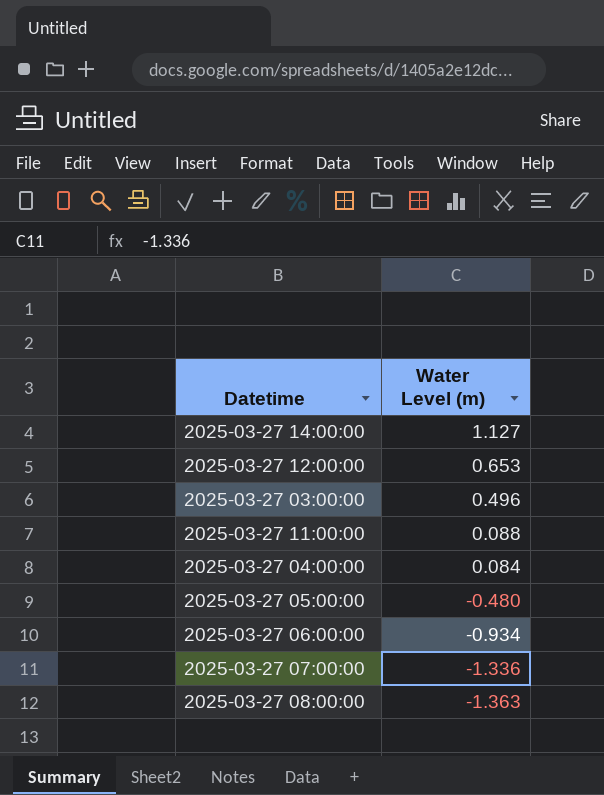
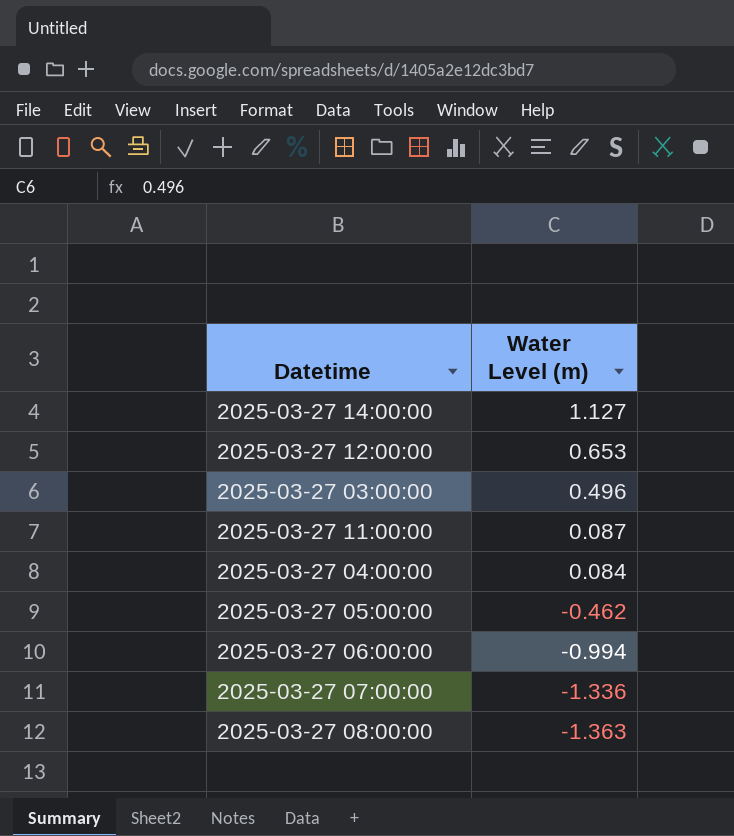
2025-03-27 11:00:00 | Water Level (m): 0.088 -> 0.087
2025-03-27 05:00:00 | Water Level (m): -0.480 -> -0.462
2025-03-27 06:00:00 | Water Level (m): -0.934 -> -0.994

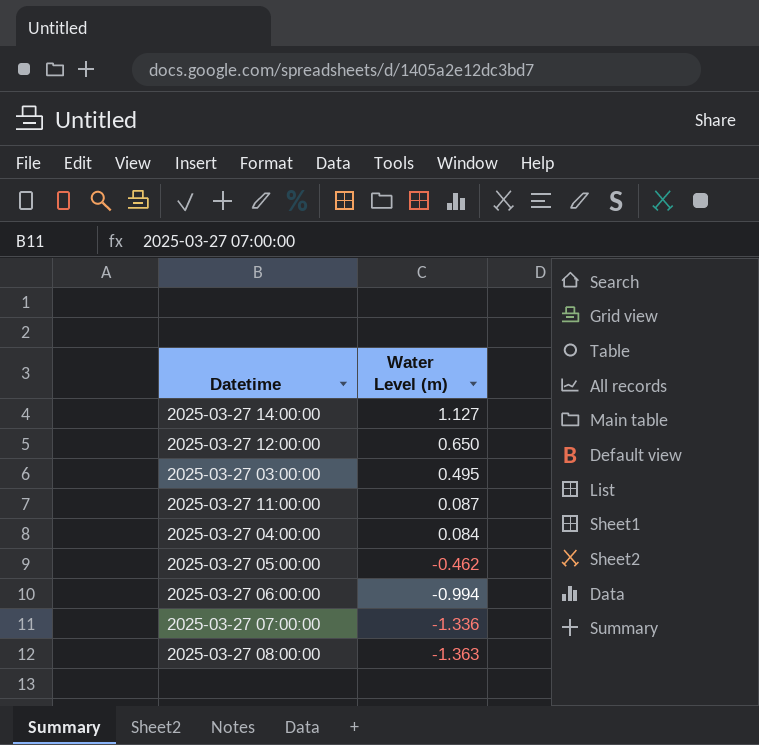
2025-03-27 12:00:00 | Water Level (m): 0.653 -> 0.650
2025-03-27 03:00:00 | Water Level (m): 0.496 -> 0.495

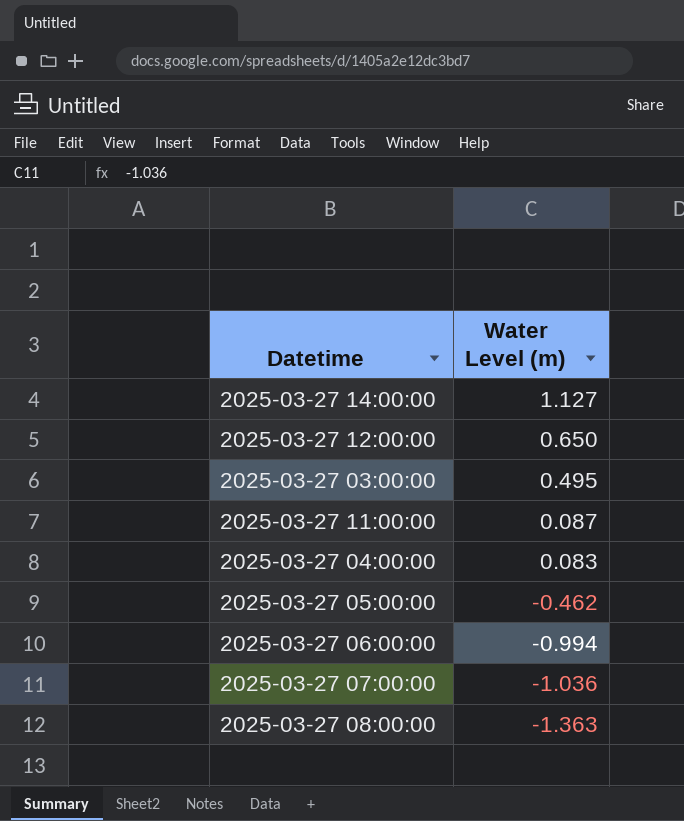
2025-03-27 04:00:00 | Water Level (m): 0.084 -> 0.083
2025-03-27 07:00:00 | Water Level (m): -1.336 -> -1.036

